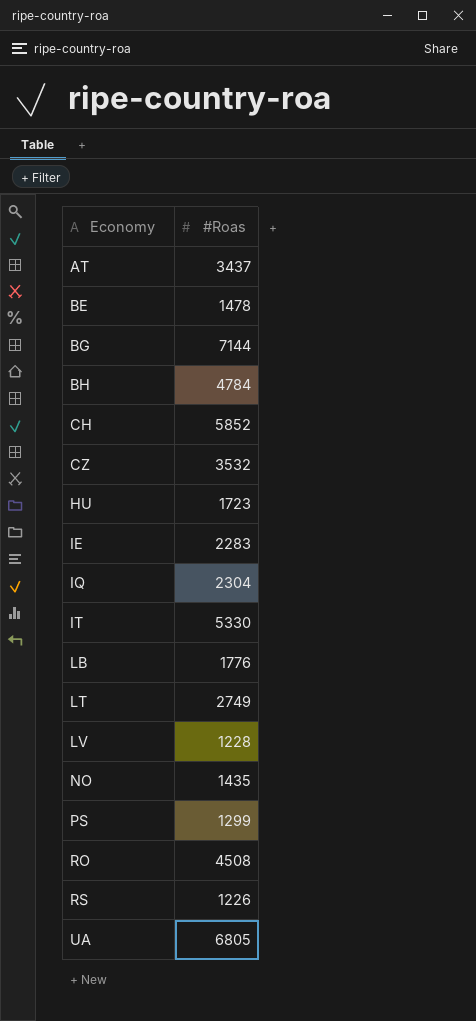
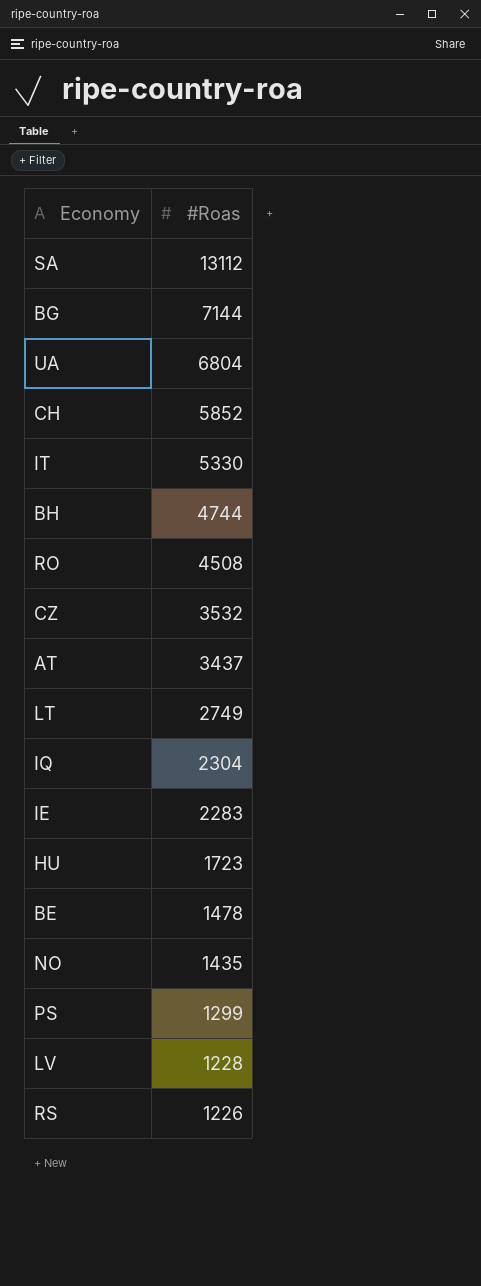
row order: Economy ascending -> #Roas descending
row LB: 1776 -> none
row SA: none -> 13112
UA | #Roas: 6805 -> 6804
BH | #Roas: 4784 -> 4744

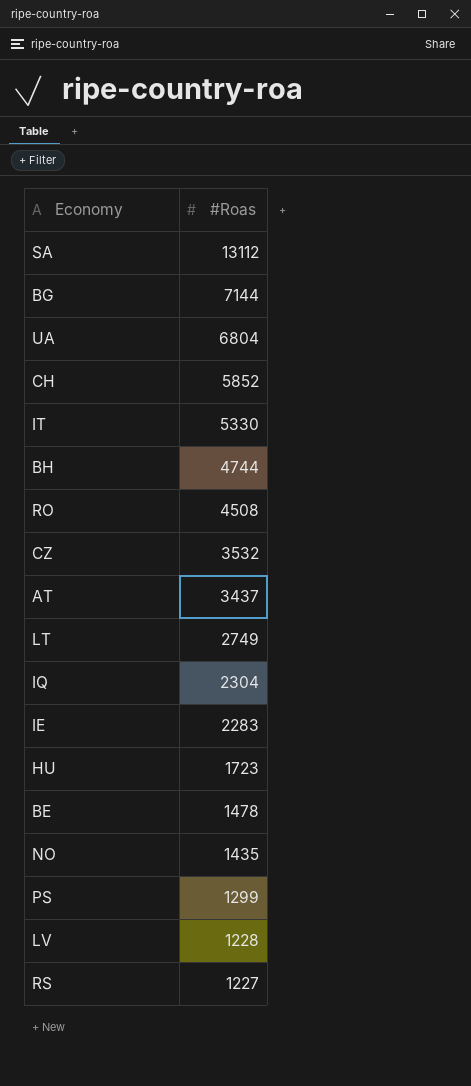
RS | #Roas: 1226 -> 1227

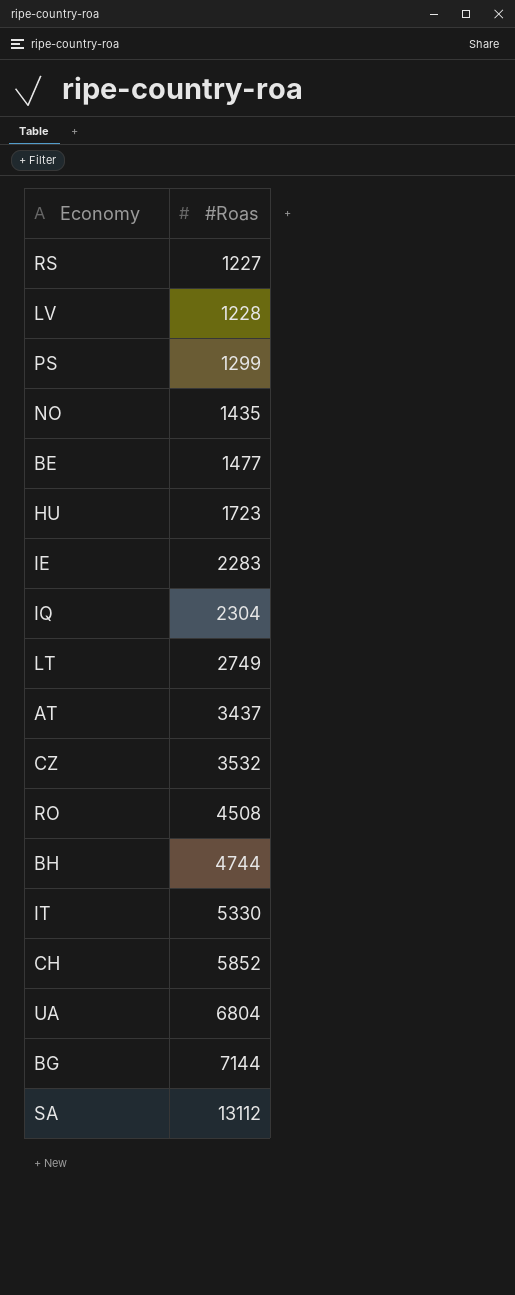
row order: #Roas descending -> #Roas ascending
BE | #Roas: 1478 -> 1477

